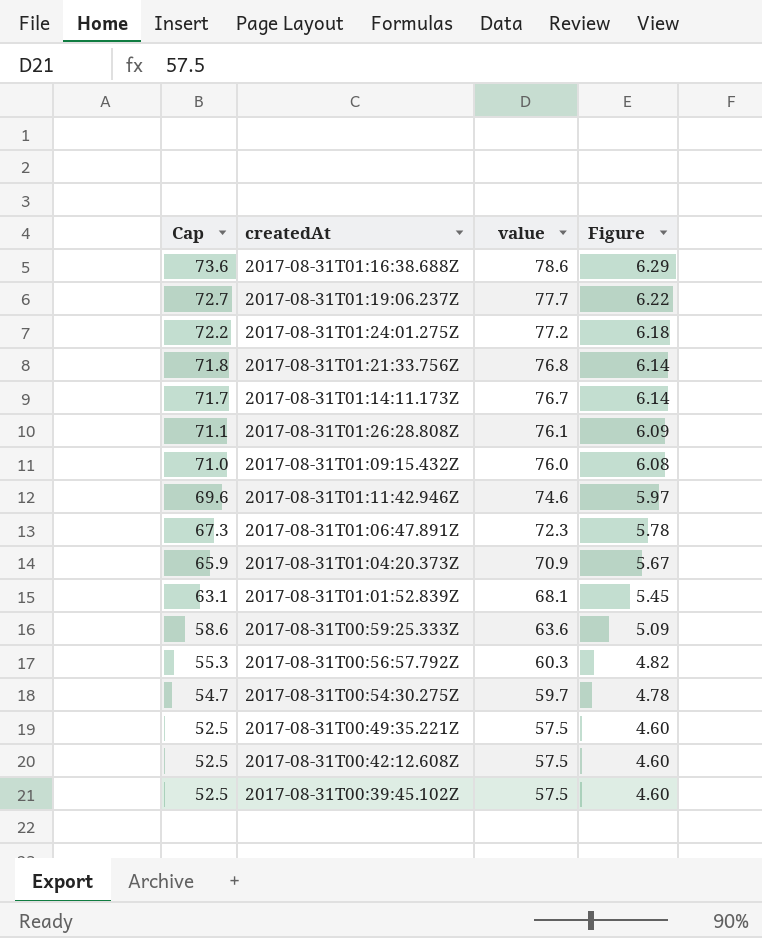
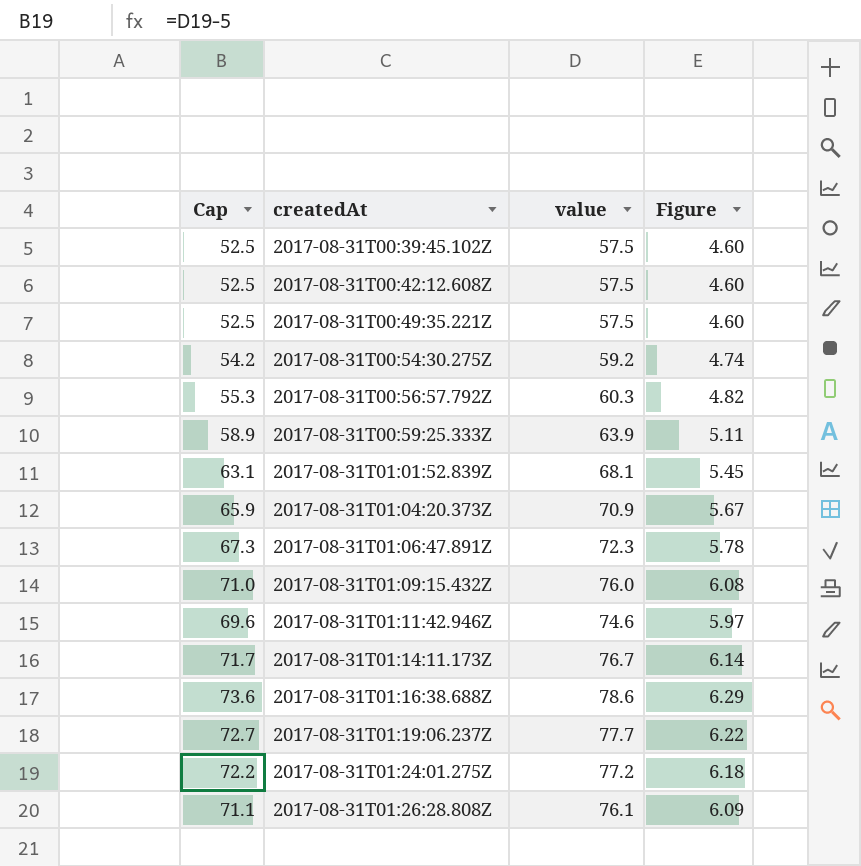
row order: Cap descending -> createdAt ascending
row 2017-08-31T01:21:33.756Z: 71.8 | 76.8 | 6.14 -> none
2017-08-31T00:54:30.275Z | Cap: 54.7 -> 54.2
2017-08-31T00:54:30.275Z | value: 59.7 -> 59.2
2017-08-31T00:54:30.275Z | Figure: 4.78 -> 4.74
2017-08-31T00:59:25.333Z | Cap: 58.6 -> 58.9
2017-08-31T00:59:25.333Z | value: 63.6 -> 63.9
2017-08-31T00:59:25.333Z | Figure: 5.09 -> 5.11

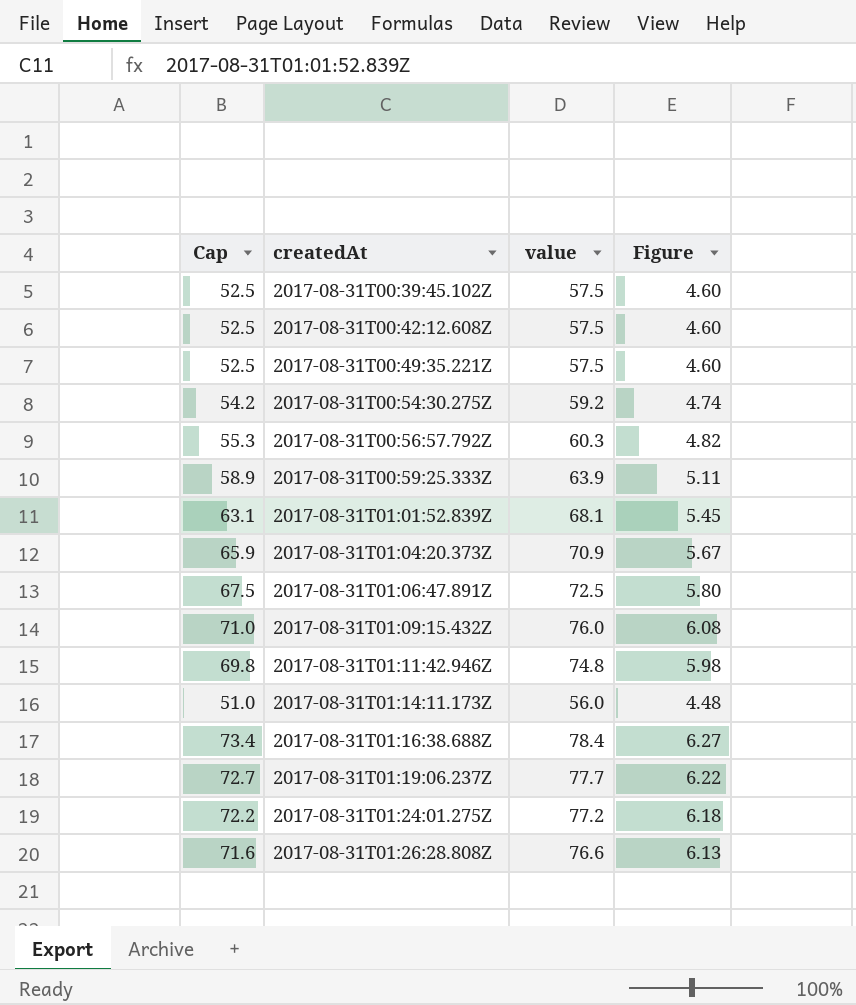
2017-08-31T01:06:47.891Z | Cap: 67.3 -> 67.5
2017-08-31T01:06:47.891Z | value: 72.3 -> 72.5
2017-08-31T01:06:47.891Z | Figure: 5.78 -> 5.80
2017-08-31T01:11:42.946Z | Cap: 69.6 -> 69.8
2017-08-31T01:11:42.946Z | value: 74.6 -> 74.8
2017-08-31T01:11:42.946Z | Figure: 5.97 -> 5.98
2017-08-31T01:14:11.173Z | Cap: 71.7 -> 51.0
2017-08-31T01:14:11.173Z | value: 76.7 -> 56.0
2017-08-31T01:14:11.173Z | Figure: 6.14 -> 4.48
2017-08-31T01:16:38.688Z | Cap: 73.6 -> 73.4
2017-08-31T01:16:38.688Z | value: 78.6 -> 78.4
2017-08-31T01:16:38.688Z | Figure: 6.29 -> 6.27
2017-08-31T01:26:28.808Z | Cap: 71.1 -> 71.6
2017-08-31T01:26:28.808Z | value: 76.1 -> 76.6
2017-08-31T01:26:28.808Z | Figure: 6.09 -> 6.13

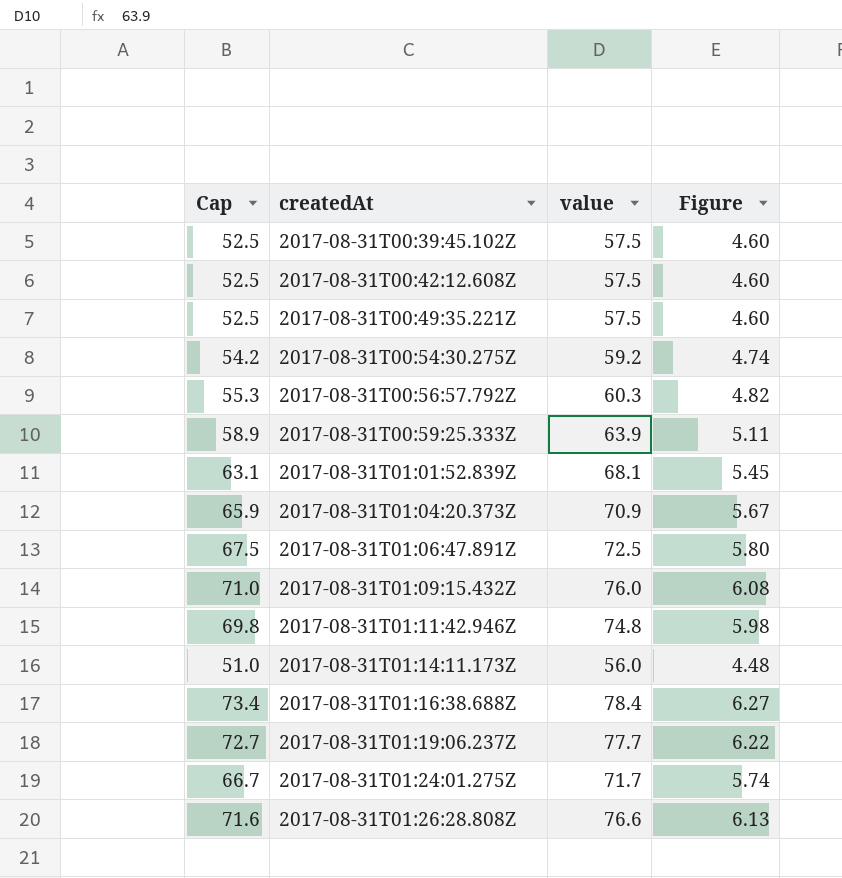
2017-08-31T01:24:01.275Z | Cap: 72.2 -> 66.7
2017-08-31T01:24:01.275Z | value: 77.2 -> 71.7
2017-08-31T01:24:01.275Z | Figure: 6.18 -> 5.74

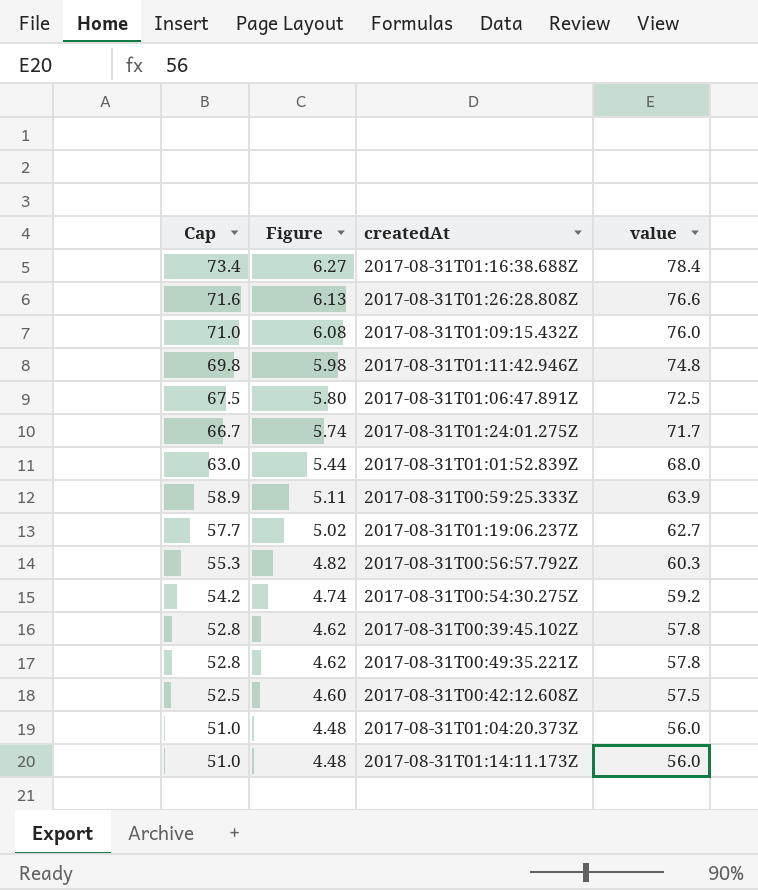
row order: createdAt ascending -> Cap descending
column Figure | position: 4 -> 2
2017-08-31T01:01:52.839Z | Cap: 63.1 -> 63.0
2017-08-31T01:01:52.839Z | Figure: 5.45 -> 5.44
2017-08-31T01:01:52.839Z | value: 68.1 -> 68.0
2017-08-31T01:19:06.237Z | Cap: 72.7 -> 57.7
2017-08-31T01:19:06.237Z | Figure: 6.22 -> 5.02
2017-08-31T01:19:06.237Z | value: 77.7 -> 62.7
2017-08-31T00:39:45.102Z | Cap: 52.5 -> 52.8
2017-08-31T00:39:45.102Z | Figure: 4.60 -> 4.62
2017-08-31T00:39:45.102Z | value: 57.5 -> 57.8
2017-08-31T00:49:35.221Z | Cap: 52.5 -> 52.8
2017-08-31T00:49:35.221Z | Figure: 4.60 -> 4.62
2017-08-31T00:49:35.221Z | value: 57.5 -> 57.8
2017-08-31T01:04:20.373Z | Cap: 65.9 -> 51.0
2017-08-31T01:04:20.373Z | Figure: 5.67 -> 4.48
2017-08-31T01:04:20.373Z | value: 70.9 -> 56.0

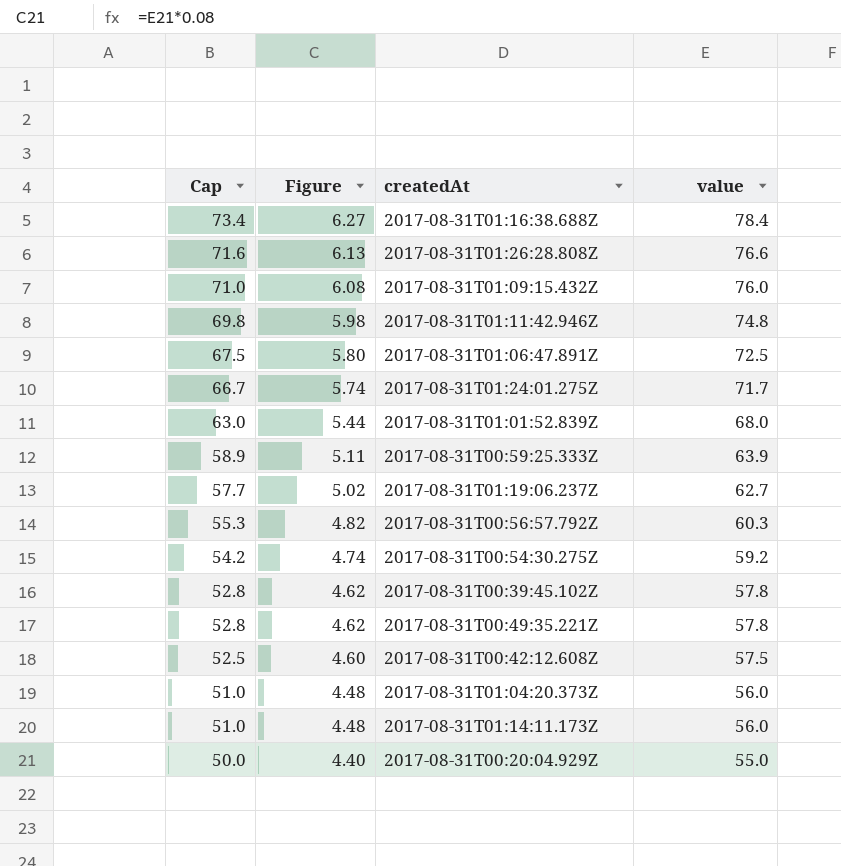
row 2017-08-31T00:20:04.929Z: none -> 50.0 | 4.40 | 55.0

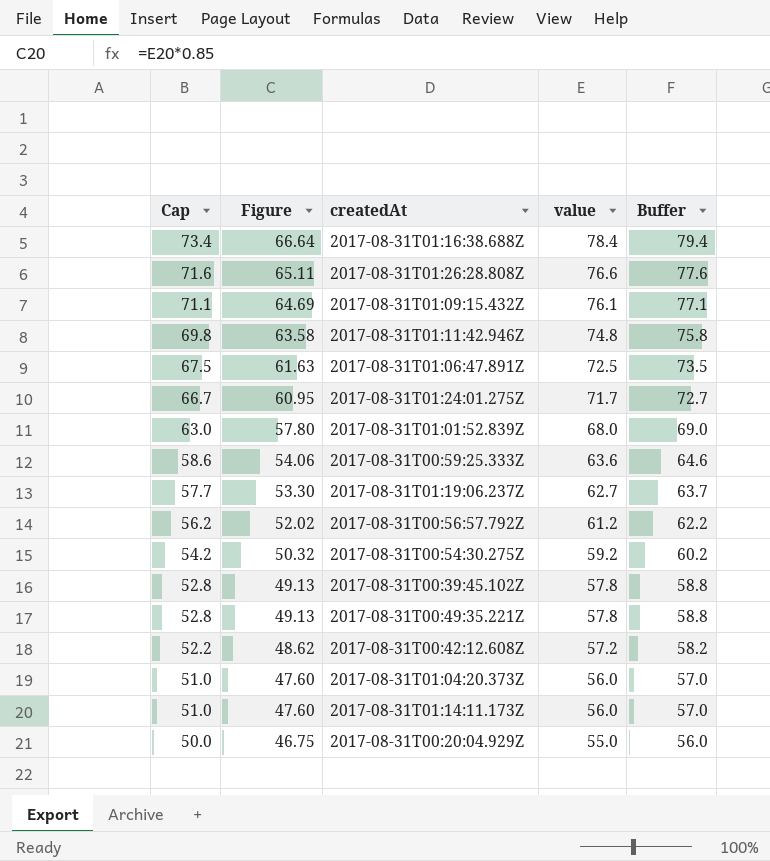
column Figure | formula: [value] * 0.08 -> [value] * 0.85
column Buffer | formula: none -> [value] + 1
2017-08-31T01:09:15.432Z | Cap: 71.0 -> 71.1
2017-08-31T01:09:15.432Z | value: 76.0 -> 76.1
2017-08-31T00:59:25.333Z | Cap: 58.9 -> 58.6
2017-08-31T00:59:25.333Z | value: 63.9 -> 63.6
2017-08-31T00:56:57.792Z | Cap: 55.3 -> 56.2
2017-08-31T00:56:57.792Z | value: 60.3 -> 61.2
2017-08-31T00:42:12.608Z | Cap: 52.5 -> 52.2
2017-08-31T00:42:12.608Z | value: 57.5 -> 57.2

